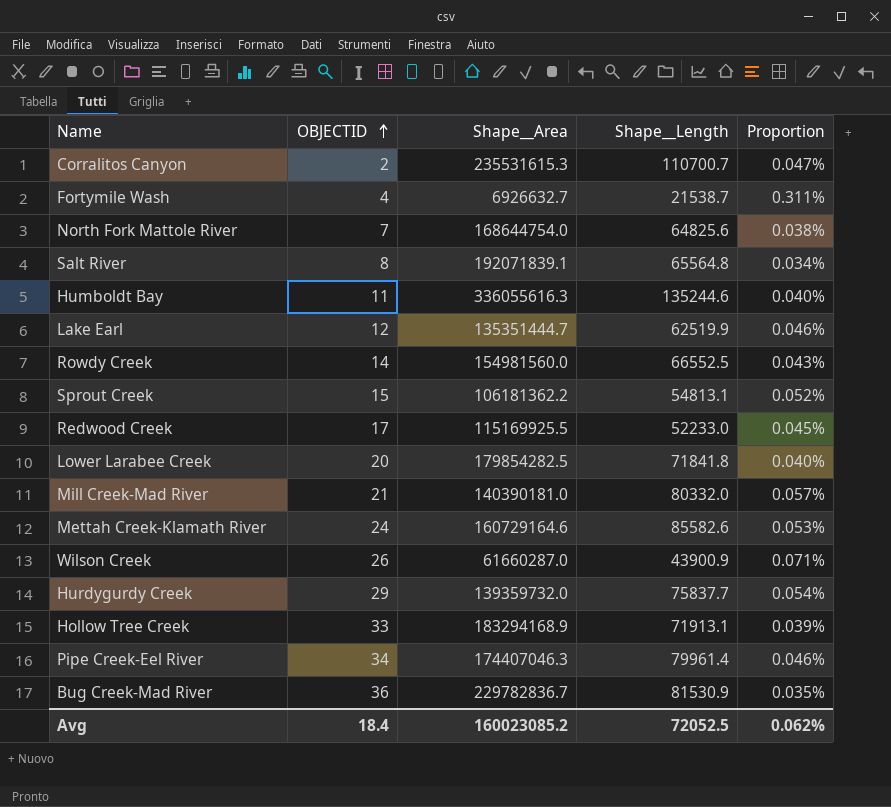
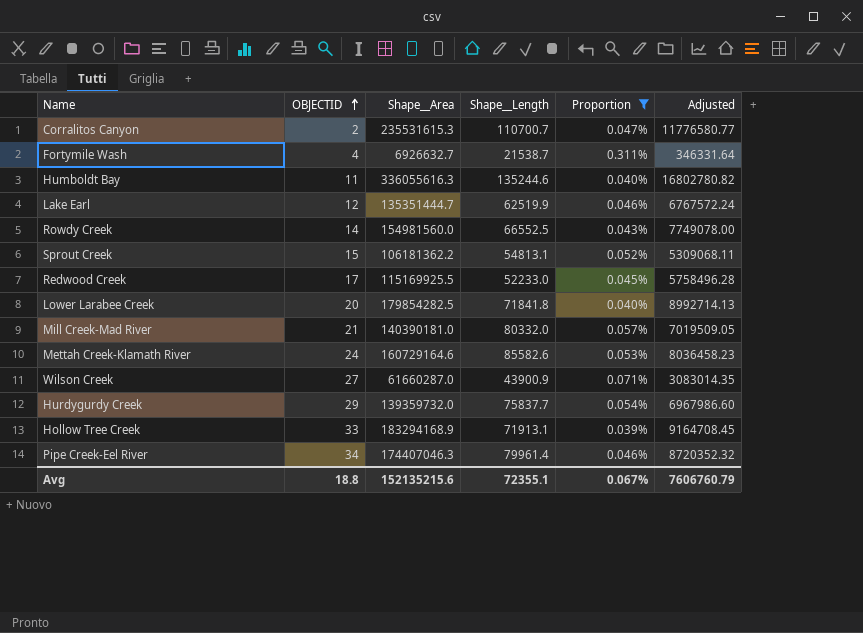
filter: none -> Proportion >= 0.039%
column Adjusted | formula: none -> [Shape__Area] * 0.05
Wilson Creek | OBJECTID: 26 -> 27
Avg | OBJECTID: 18.4 -> 18.8
Avg | Shape__Area: 160023085.2 -> 152135215.6
Avg | Shape__Length: 72052.5 -> 72355.1
Avg | Proportion: 0.062% -> 0.067%

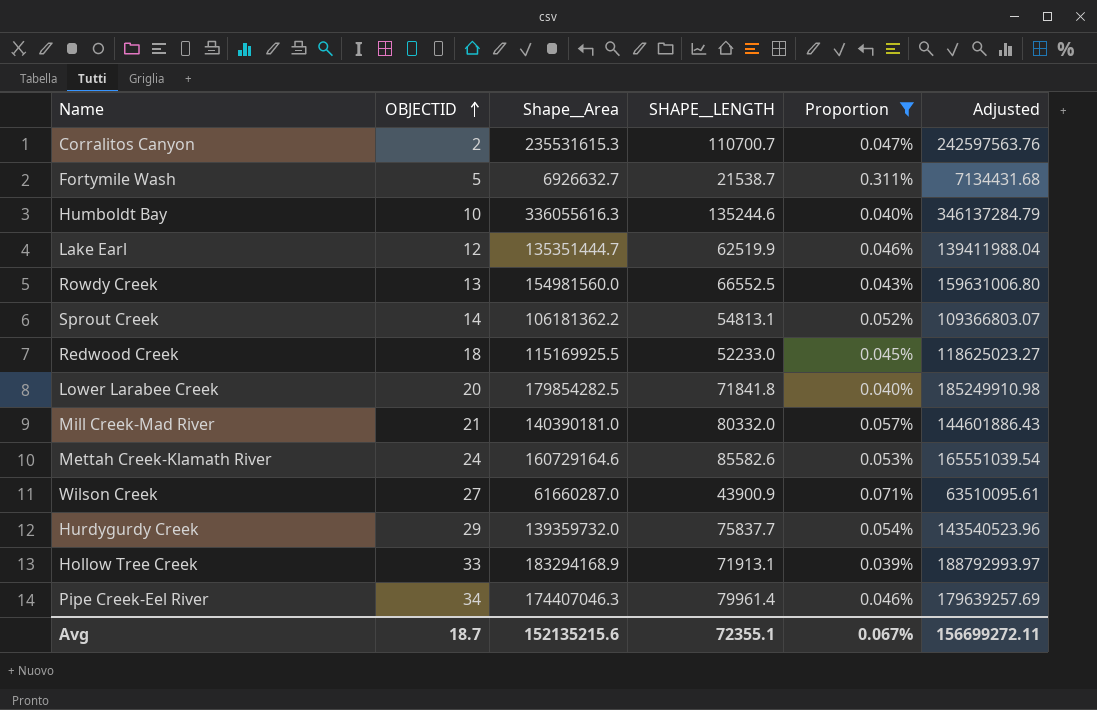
column name: Shape__Length -> SHAPE__LENGTH
column Adjusted | formula: [Shape__Area] * 0.05 -> [Shape__Area] * 1.03
Fortymile Wash | OBJECTID: 4 -> 5
Humboldt Bay | OBJECTID: 11 -> 10
Rowdy Creek | OBJECTID: 14 -> 13
Sprout Creek | OBJECTID: 15 -> 14
Redwood Creek | OBJECTID: 17 -> 18
Avg | OBJECTID: 18.8 -> 18.7
Avg | Adjusted: 7606760.79 -> 156699272.11

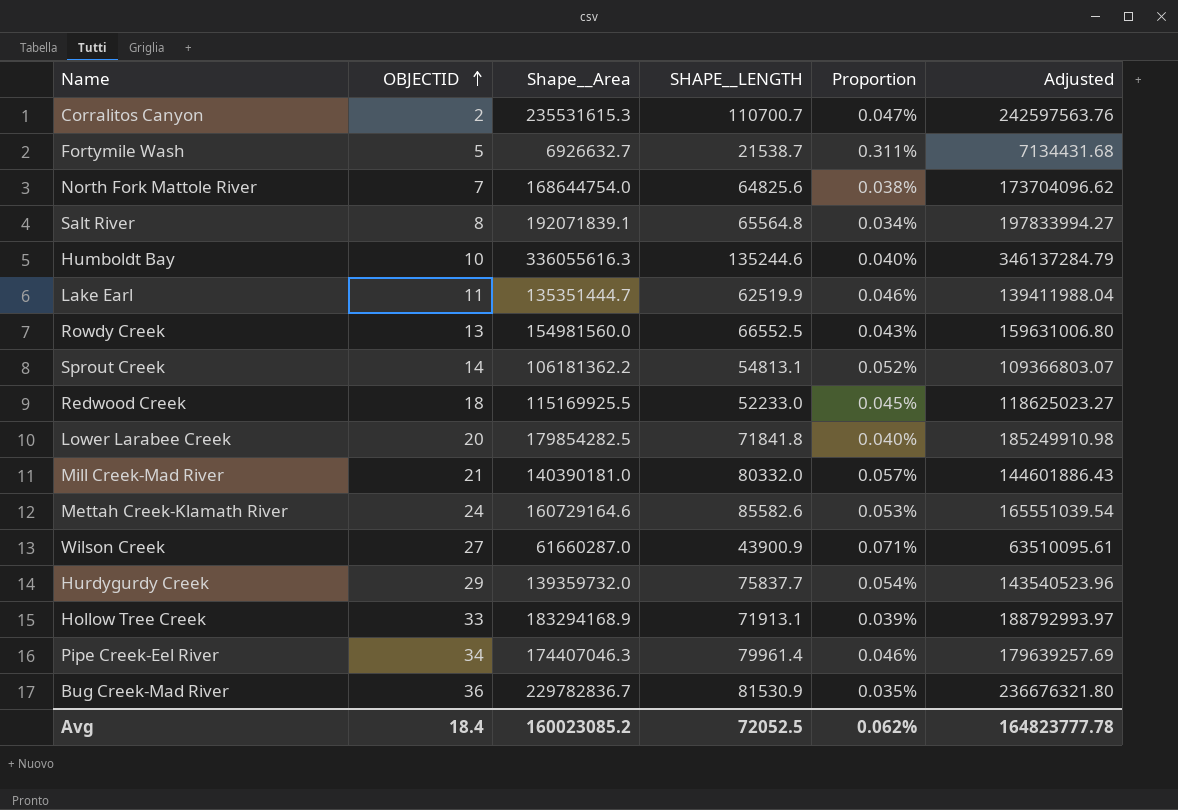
filter: Proportion >= 0.039% -> none
Lake Earl | OBJECTID: 12 -> 11
Avg | OBJECTID: 18.7 -> 18.4
Avg | Shape__Area: 152135215.6 -> 160023085.2
Avg | SHAPE__LENGTH: 72355.1 -> 72052.5
Avg | Proportion: 0.067% -> 0.062%
Avg | Adjusted: 156699272.11 -> 164823777.78

